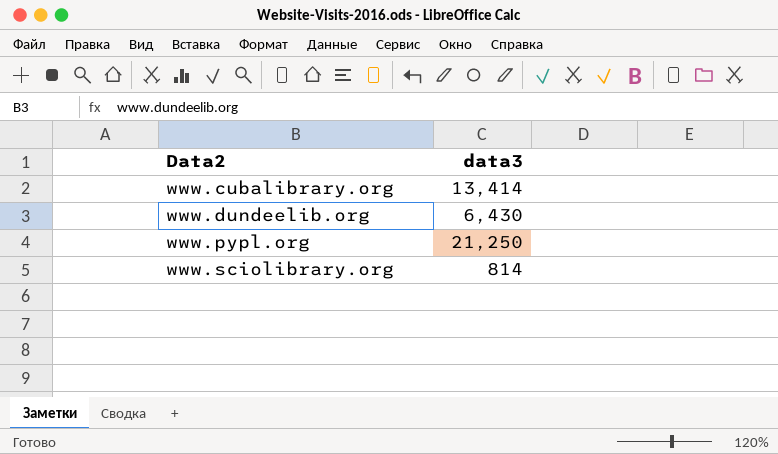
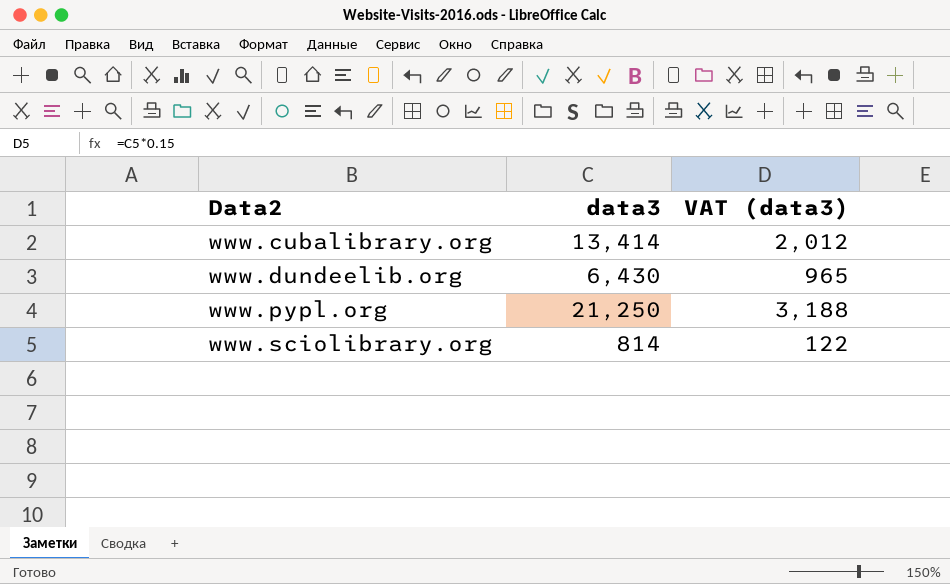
column VAT (data3) | formula: none -> [data3] * 0.15

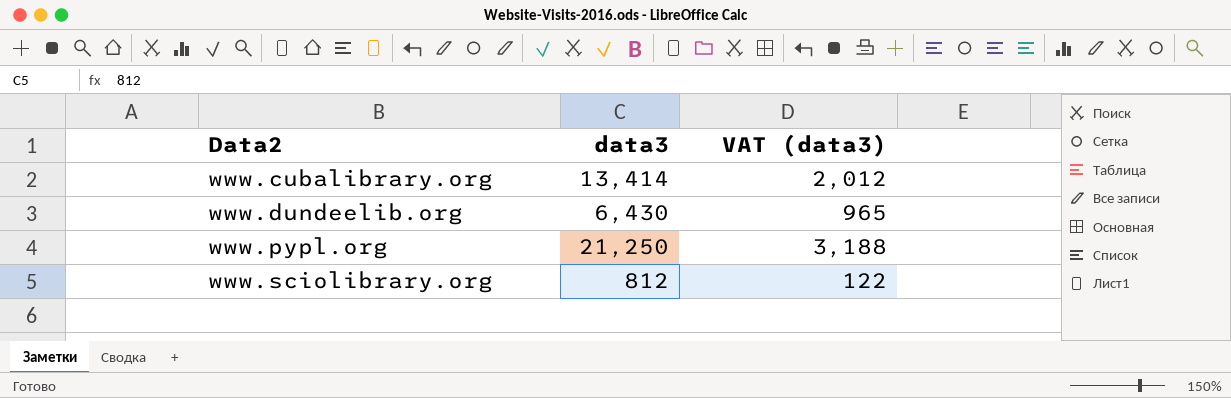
www.sciolibrary.org | data3: 814 -> 812

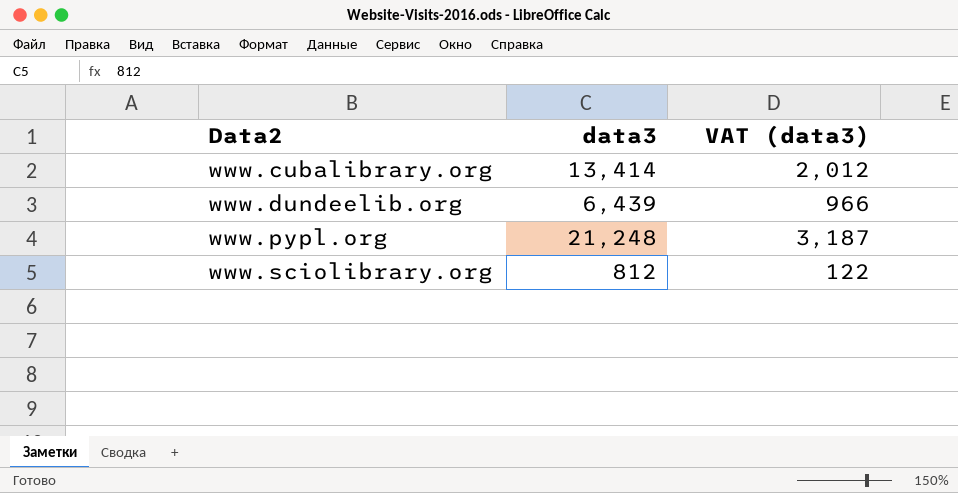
www.dundeelib.org | data3: 6,430 -> 6,439
www.dundeelib.org | VAT (data3): 965 -> 966
www.pypl.org | data3: 21,250 -> 21,248
www.pypl.org | VAT (data3): 3,188 -> 3,187

